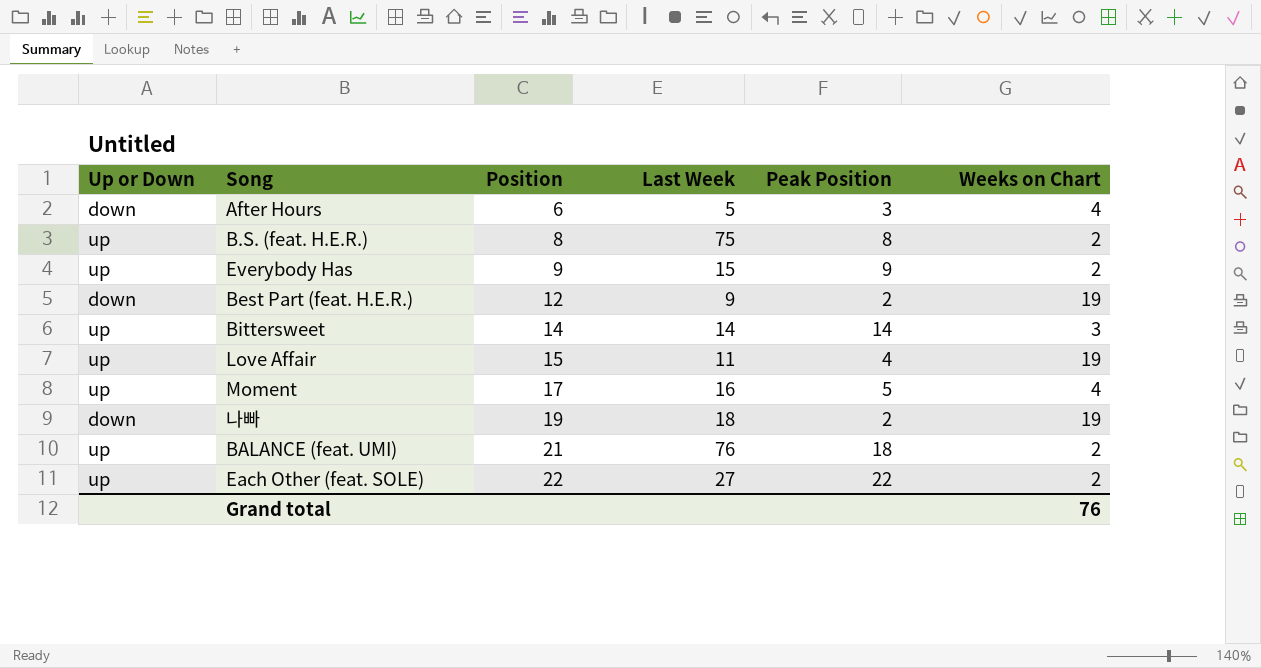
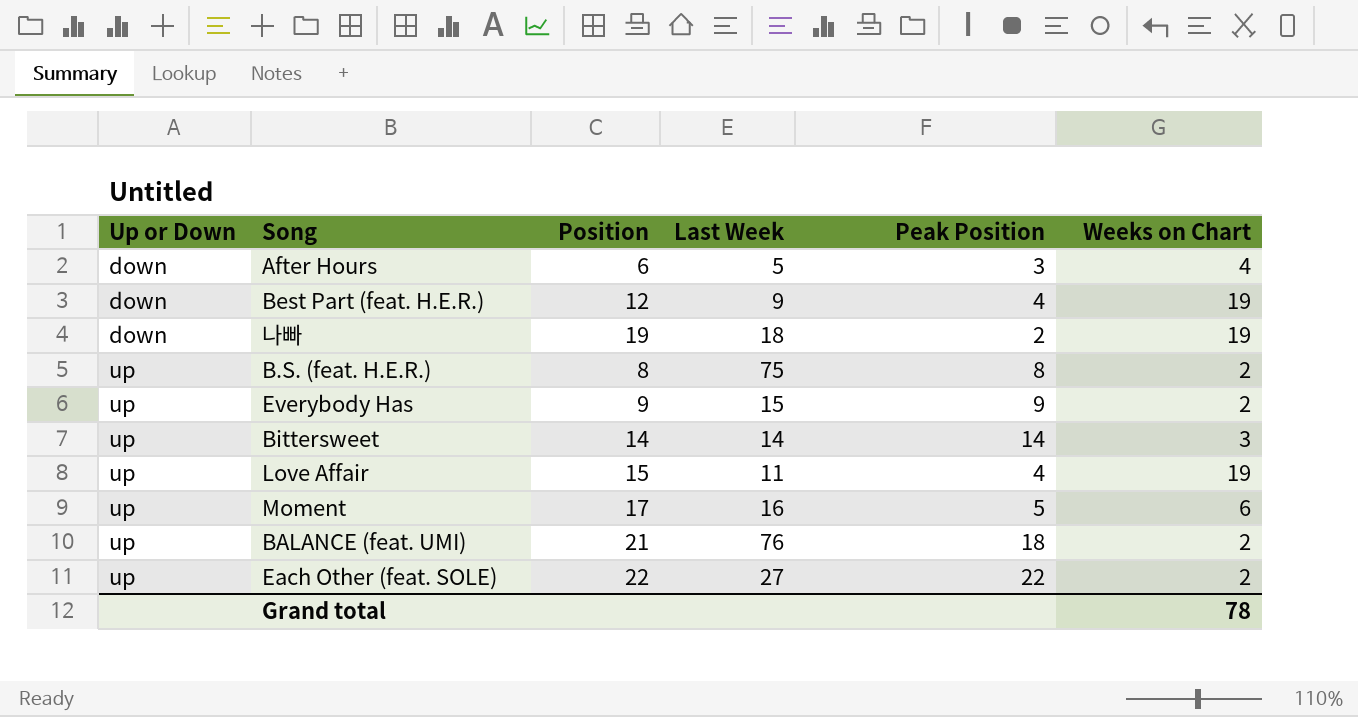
row order: Position ascending -> Up or Down ascending
Best Part (feat. H.E.R.) | Peak Position: 2 -> 4
Moment | Weeks on Chart: 4 -> 6
Grand total | Weeks on Chart: 76 -> 78

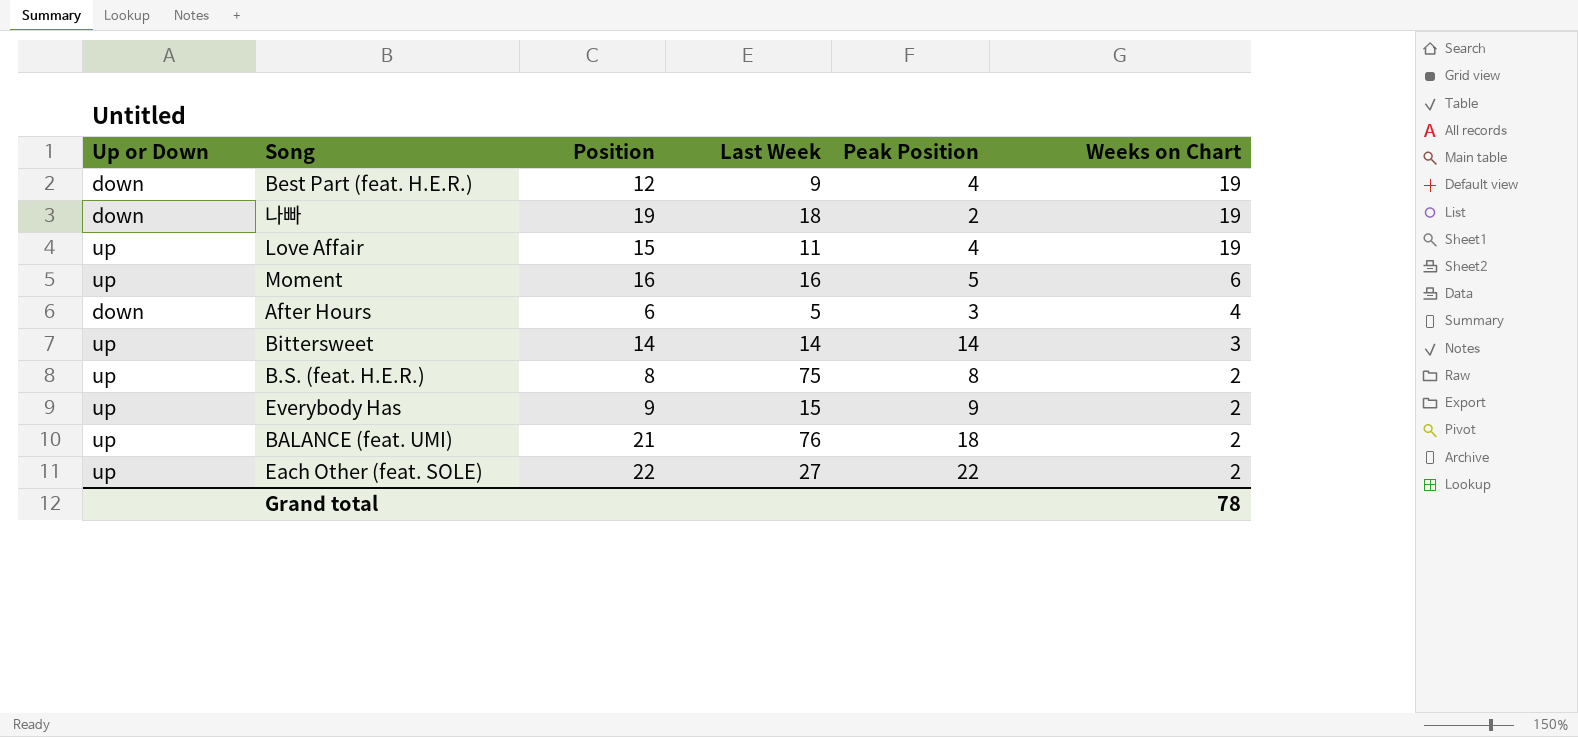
row order: Up or Down ascending -> Weeks on Chart descending
Moment | Position: 17 -> 16

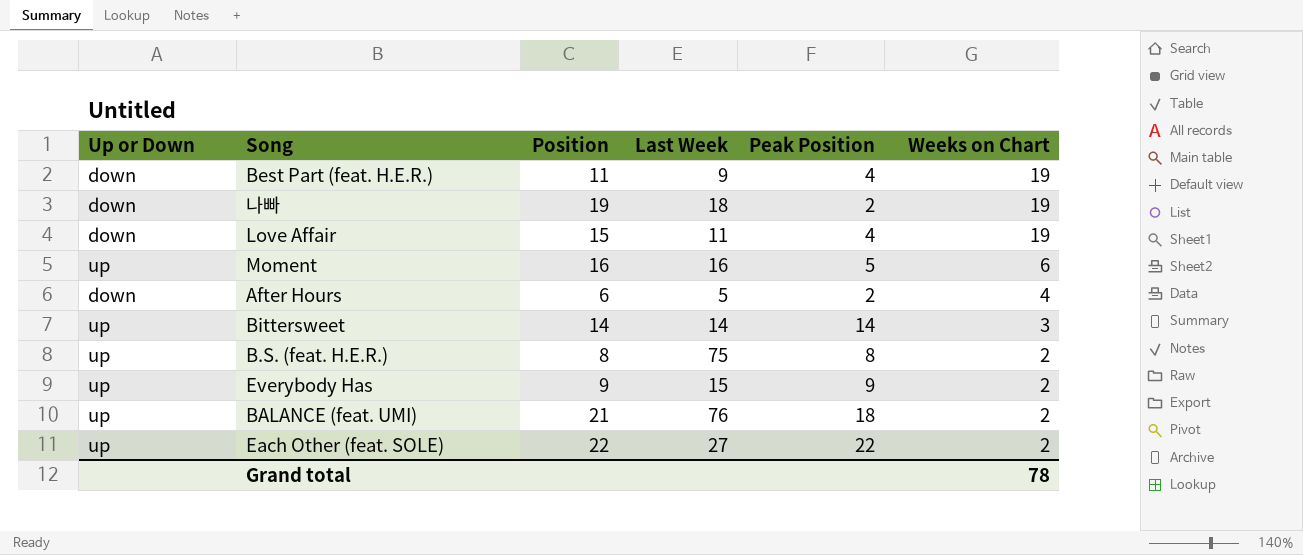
Best Part (feat. H.E.R.) | Position: 12 -> 11
Love Affair | Up or Down: up -> down
After Hours | Peak Position: 3 -> 2

